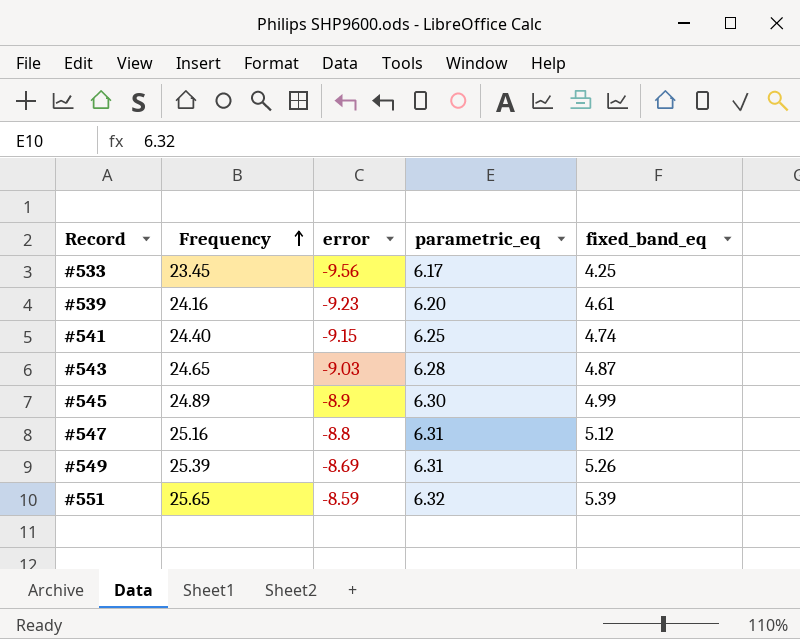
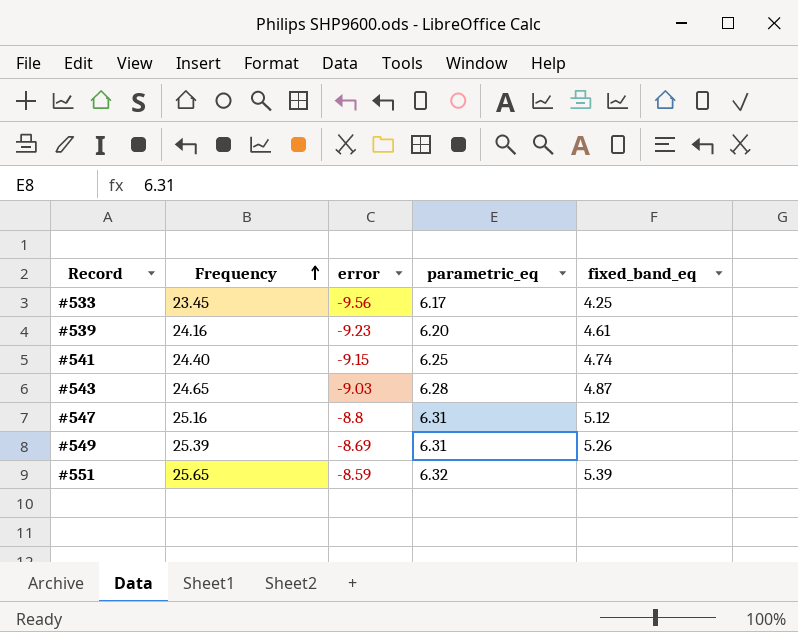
row #545: 24.89 | -8.9 | 6.30 | 4.99 -> none

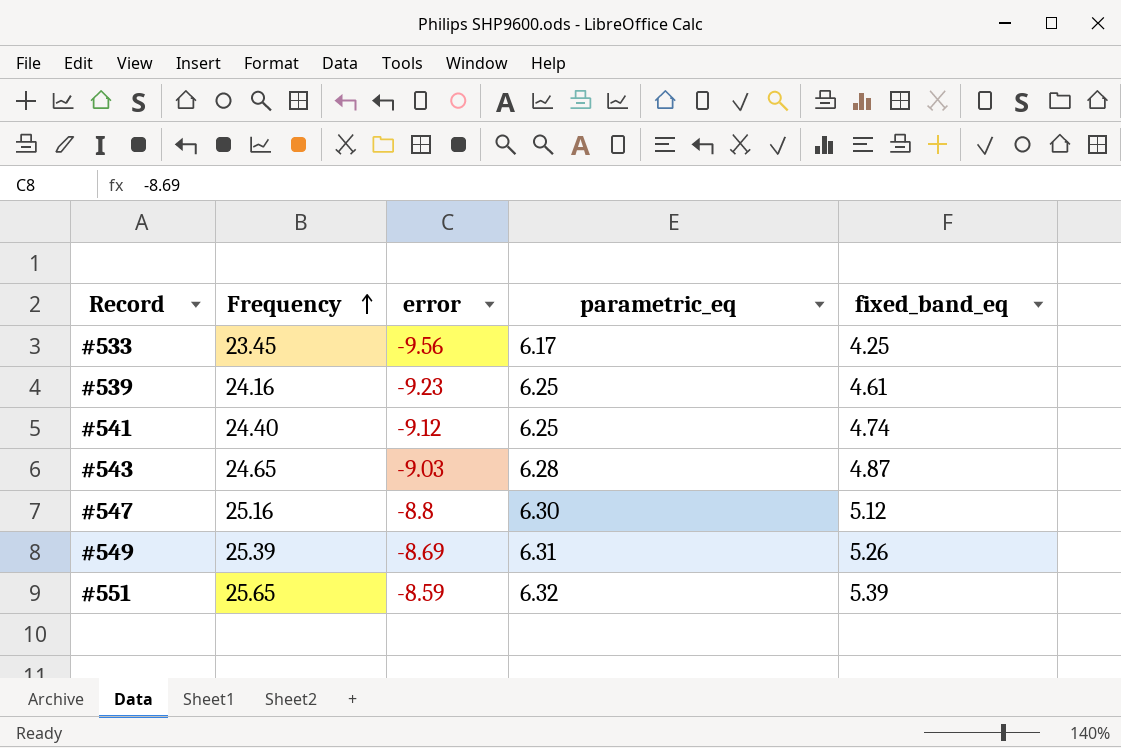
#539 | parametric_eq: 6.20 -> 6.25
#541 | error: -9.15 -> -9.12
#547 | parametric_eq: 6.31 -> 6.30

